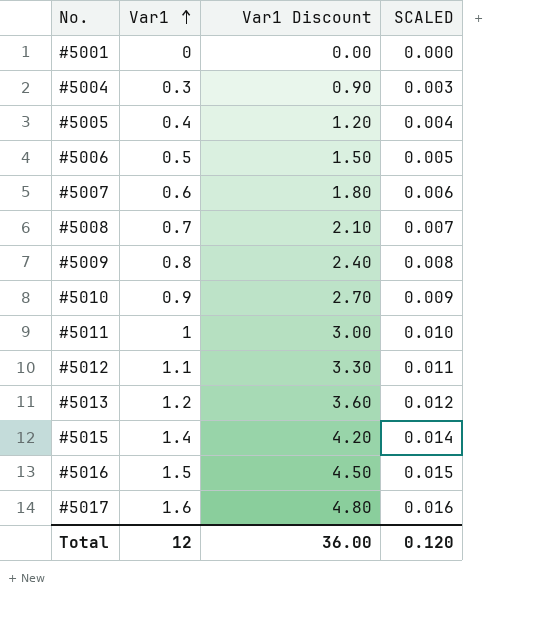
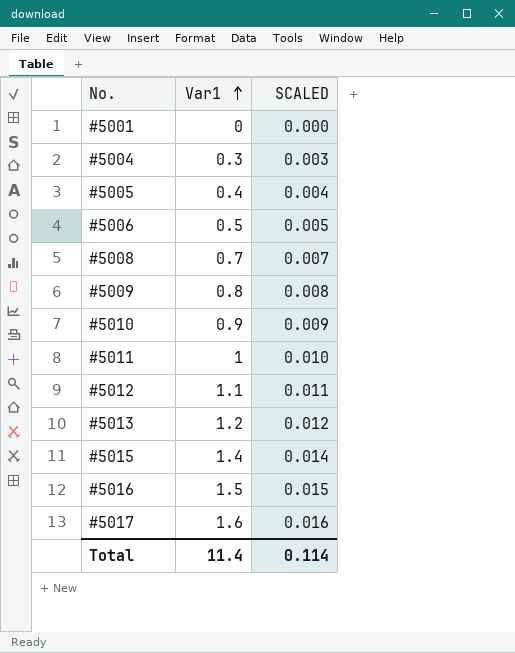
column Var1 Discount | formula: [Var1] * 3 -> none
row #5007: 0.6 | 1.80 | 0.006 -> none
Total | Var1: 12 -> 11.4
Total | SCALED: 0.120 -> 0.114

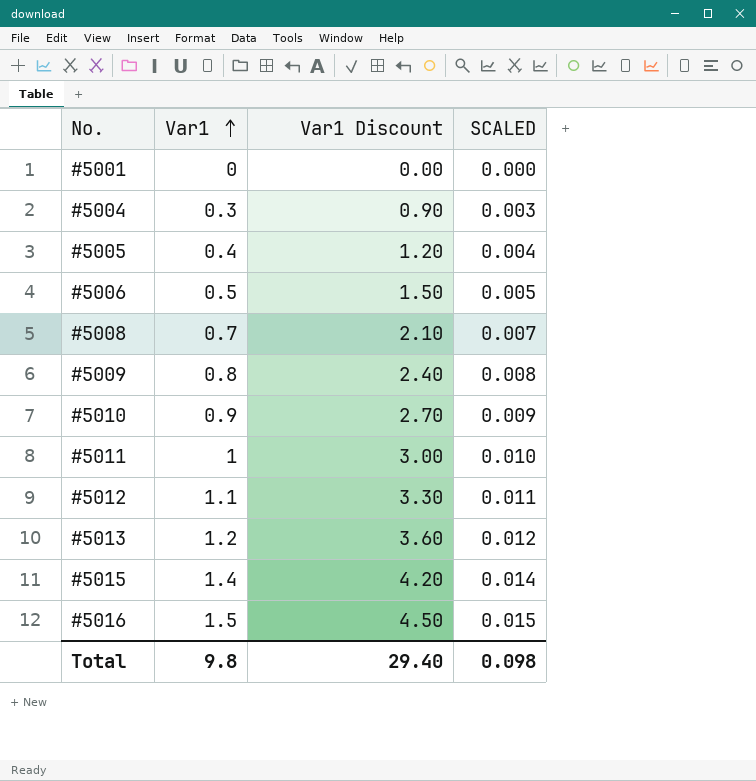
column Var1 Discount | formula: none -> [Var1] * 3
row #5017: 1.6 | 0.016 -> none
Total | Var1: 11.4 -> 9.8
Total | SCALED: 0.114 -> 0.098

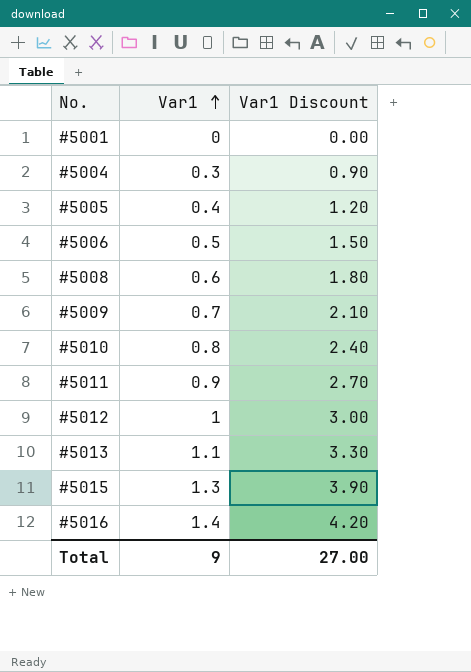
column SCALED | formula: [Var1] * 0.01 -> none
#5008 | Var1: 0.7 -> 0.6
#5008 | Var1 Discount: 2.10 -> 1.80
#5009 | Var1: 0.8 -> 0.7
#5009 | Var1 Discount: 2.40 -> 2.10
#5010 | Var1: 0.9 -> 0.8
#5010 | Var1 Discount: 2.70 -> 2.40
#5011 | Var1: 1 -> 0.9
#5011 | Var1 Discount: 3.00 -> 2.70
#5012 | Var1: 1.1 -> 1
#5012 | Var1 Discount: 3.30 -> 3.00
#5013 | Var1: 1.2 -> 1.1
#5013 | Var1 Discount: 3.60 -> 3.30
#5015 | Var1: 1.4 -> 1.3
#5015 | Var1 Discount: 4.20 -> 3.90
#5016 | Var1: 1.5 -> 1.4
#5016 | Var1 Discount: 4.50 -> 4.20
Total | Var1: 9.8 -> 9
Total | Var1 Discount: 29.40 -> 27.00

